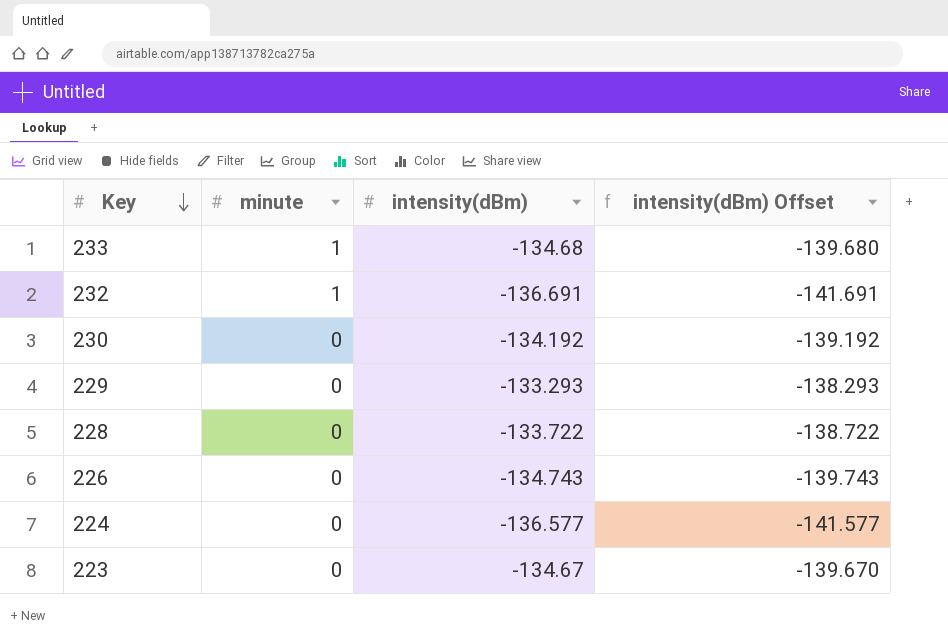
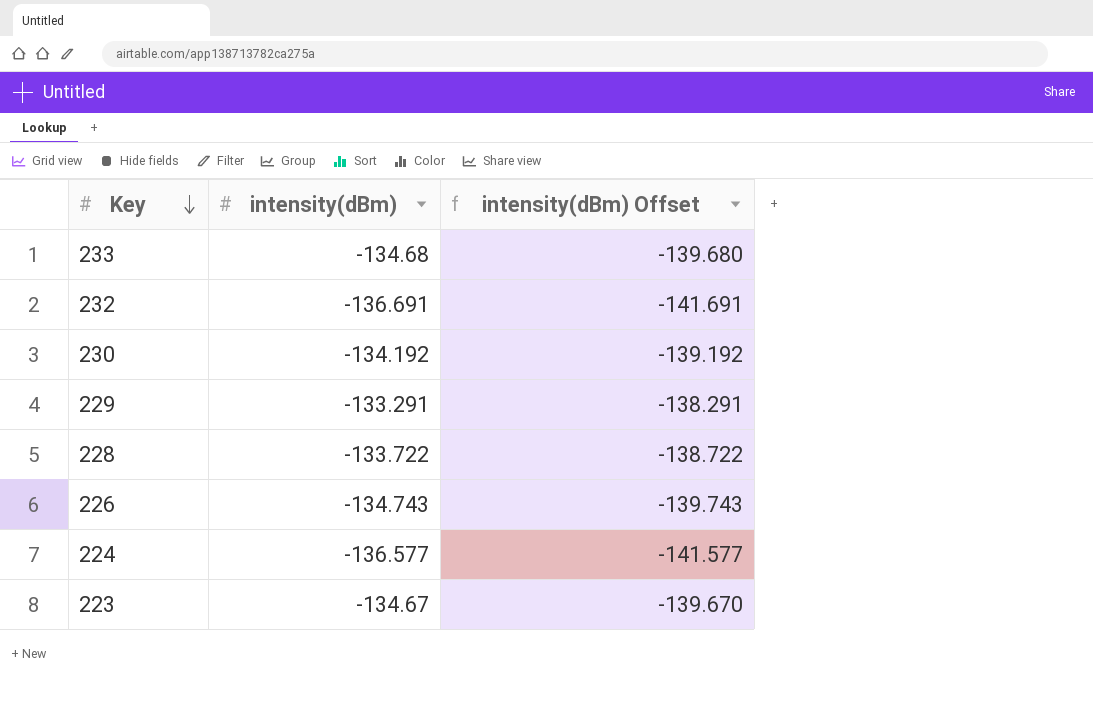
column minute | position: 2 -> none
229 | intensity(dBm): -133.293 -> -133.291
229 | intensity(dBm) Offset: -138.293 -> -138.291

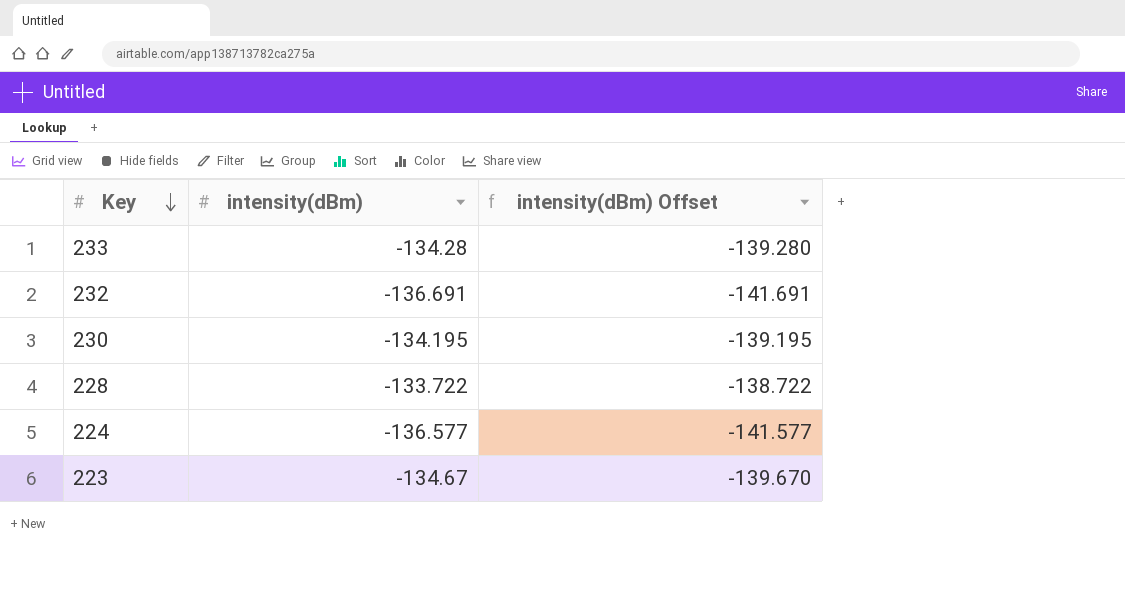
row 229: -133.291 | -138.291 -> none
row 226: -134.743 | -139.743 -> none
233 | intensity(dBm): -134.68 -> -134.28
233 | intensity(dBm) Offset: -139.680 -> -139.280
230 | intensity(dBm): -134.192 -> -134.195
230 | intensity(dBm) Offset: -139.192 -> -139.195

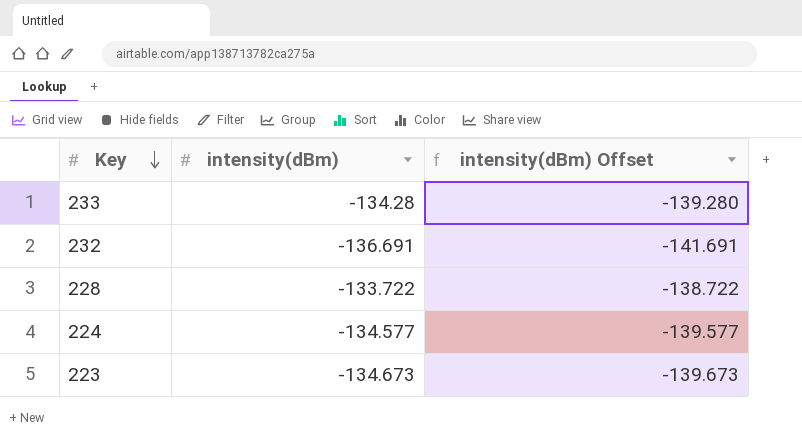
row 230: -134.195 | -139.195 -> none
224 | intensity(dBm): -136.577 -> -134.577
224 | intensity(dBm) Offset: -141.577 -> -139.577
223 | intensity(dBm): -134.67 -> -134.673
223 | intensity(dBm) Offset: -139.670 -> -139.673

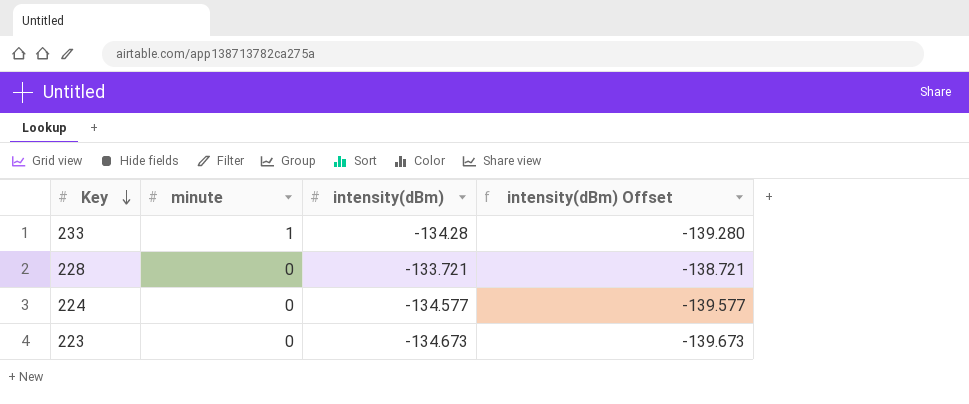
column minute | position: none -> 2
row 232: -136.691 | -141.691 -> none
228 | intensity(dBm): -133.722 -> -133.721
228 | intensity(dBm) Offset: -138.722 -> -138.721

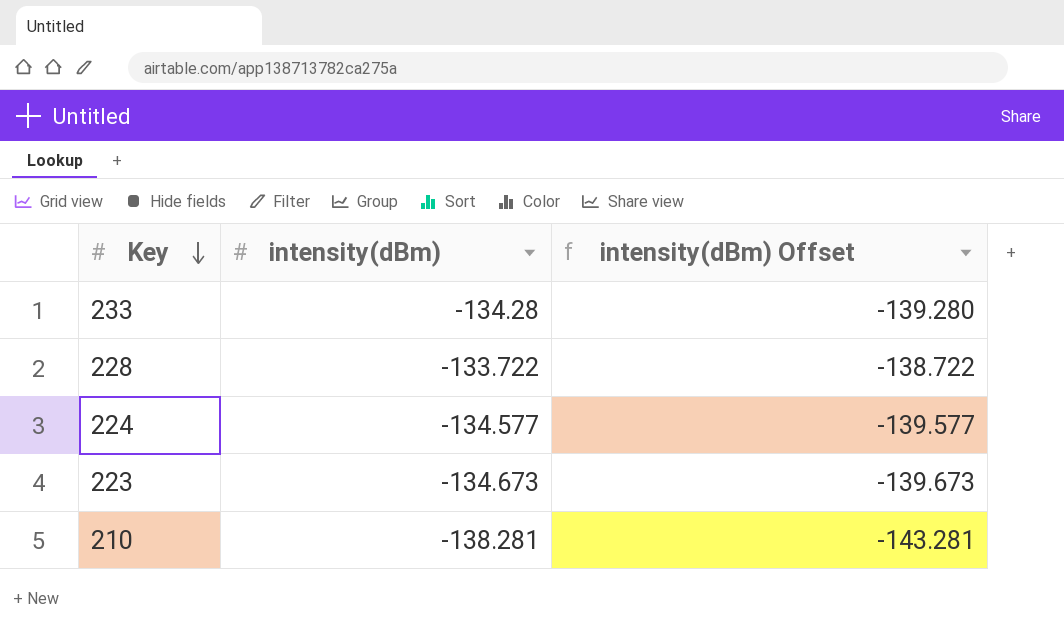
column minute | position: 2 -> none
228 | intensity(dBm): -133.721 -> -133.722
228 | intensity(dBm) Offset: -138.721 -> -138.722
row 210: none -> -138.281 | -143.281

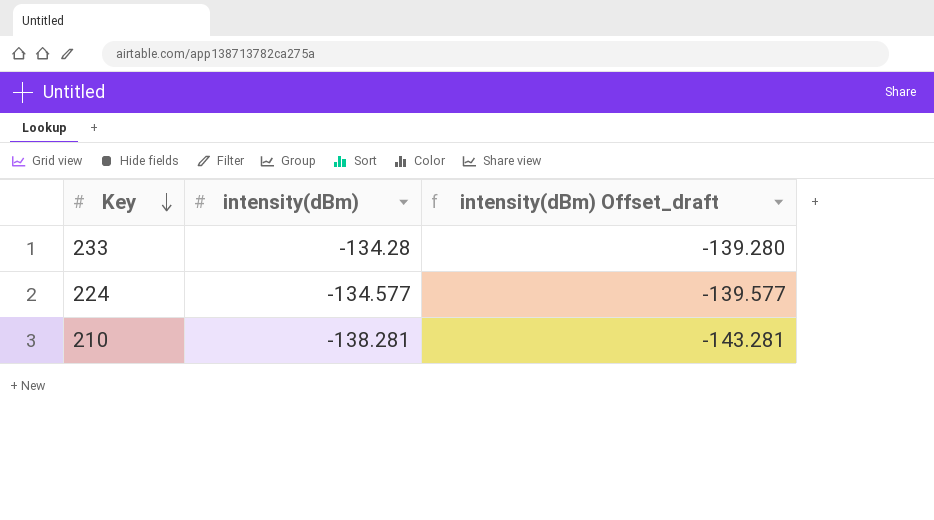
column name: intensity(dBm) Offset -> intensity(dBm) Offset_draft
row 228: -133.722 | -138.722 -> none
row 223: -134.673 | -139.673 -> none

